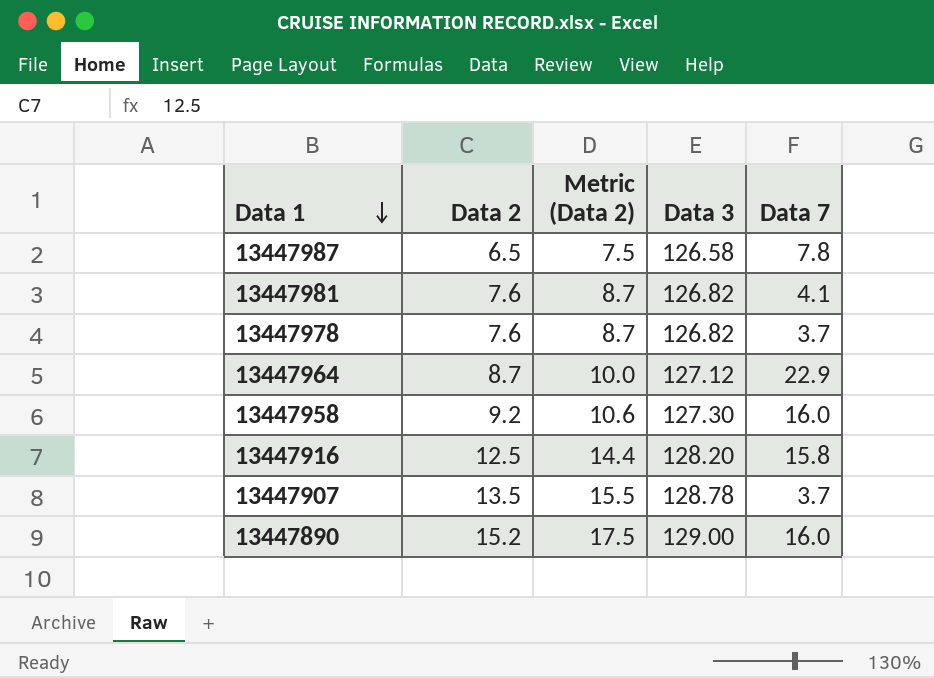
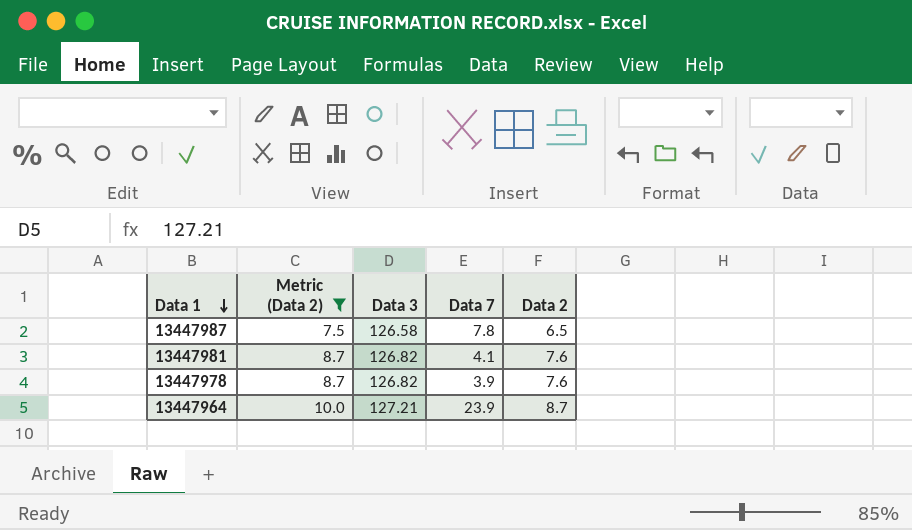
filter: none -> Metric (Data 2) <= 10.0
column Data 2 | position: 2 -> 5
13447978 | Data 7: 3.7 -> 3.9
13447964 | Data 3: 127.12 -> 127.21
13447964 | Data 7: 22.9 -> 23.9

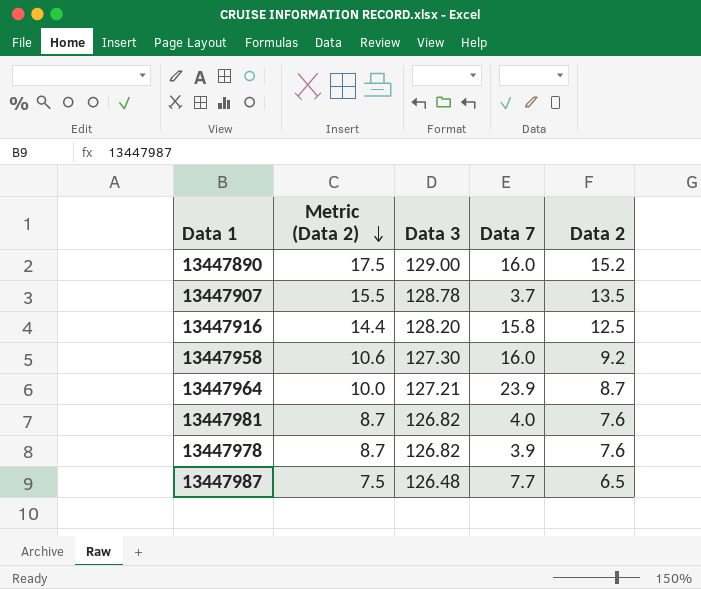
filter: Metric (Data 2) <= 10.0 -> none
row order: Data 1 descending -> Metric (Data 2) descending
13447981 | Data 7: 4.1 -> 4.0
13447987 | Data 3: 126.58 -> 126.48
13447987 | Data 7: 7.8 -> 7.7

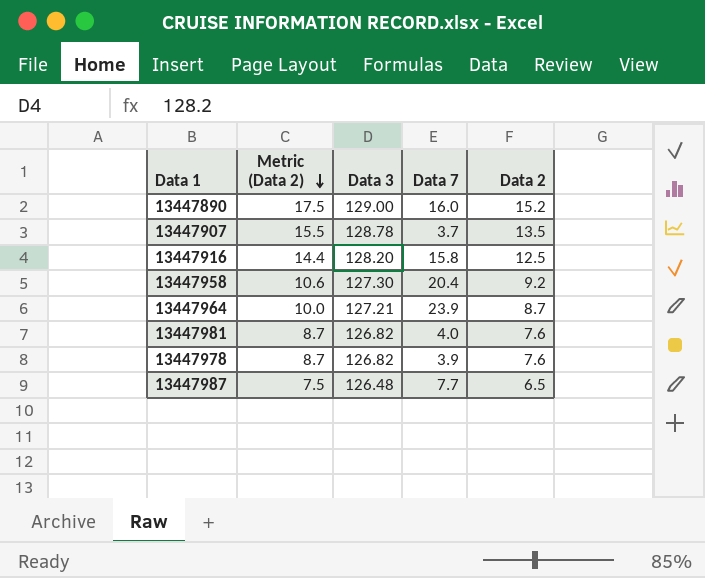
13447958 | Data 7: 16.0 -> 20.4

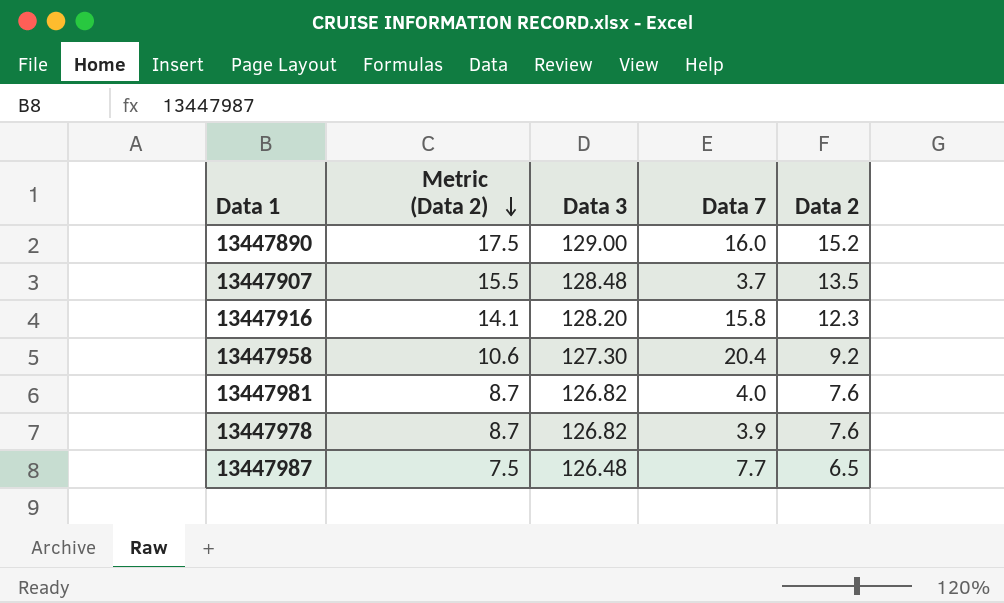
row 13447964: 10.0 | 127.21 | 23.9 | 8.7 -> none
13447907 | Data 3: 128.78 -> 128.48
13447916 | Metric (Data 2): 14.4 -> 14.1
13447916 | Data 2: 12.5 -> 12.3

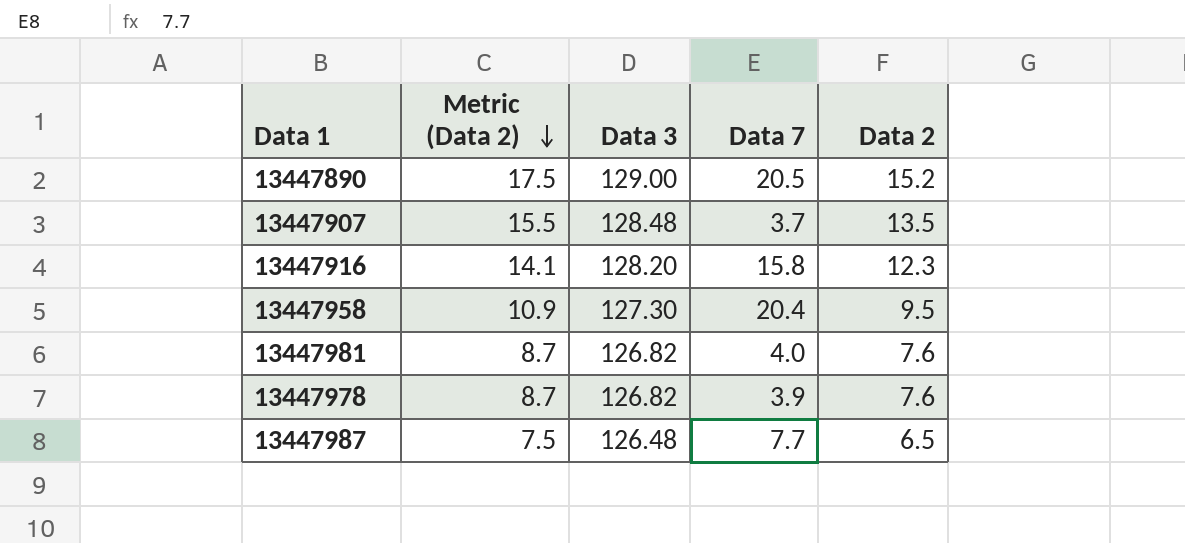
13447890 | Data 7: 16.0 -> 20.5
13447958 | Metric (Data 2): 10.6 -> 10.9
13447958 | Data 2: 9.2 -> 9.5

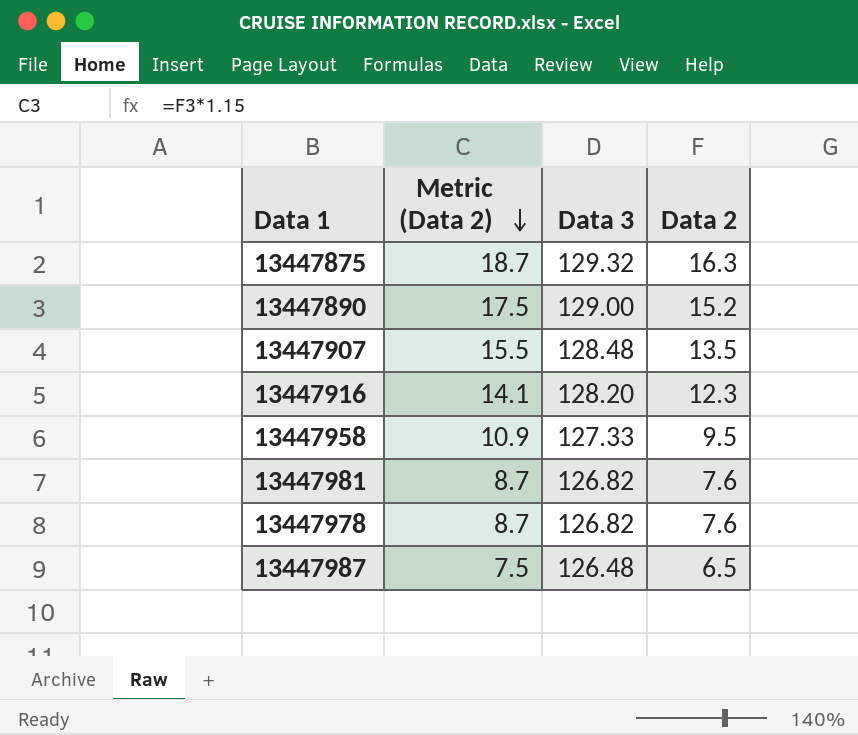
column Data 7 | position: 4 -> none
row 13447875: none -> 18.7 | 129.32 | 16.3
13447958 | Data 3: 127.30 -> 127.33

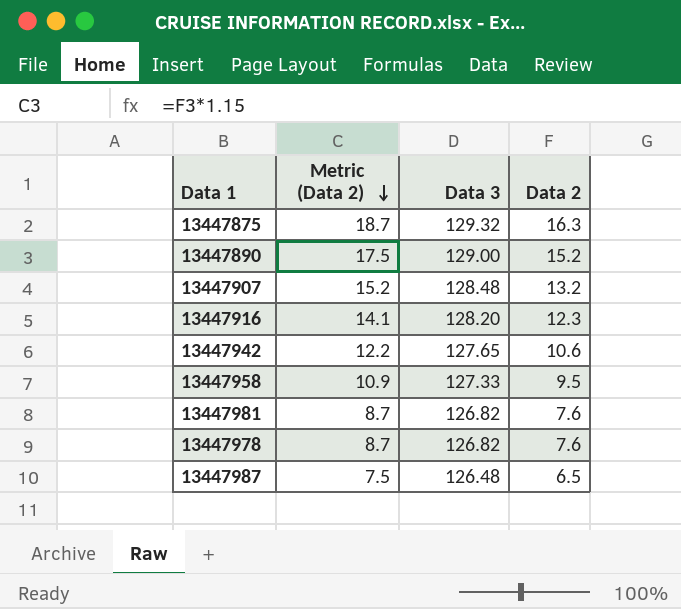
13447907 | Metric (Data 2): 15.5 -> 15.2
13447907 | Data 2: 13.5 -> 13.2
row 13447942: none -> 12.2 | 127.65 | 10.6

